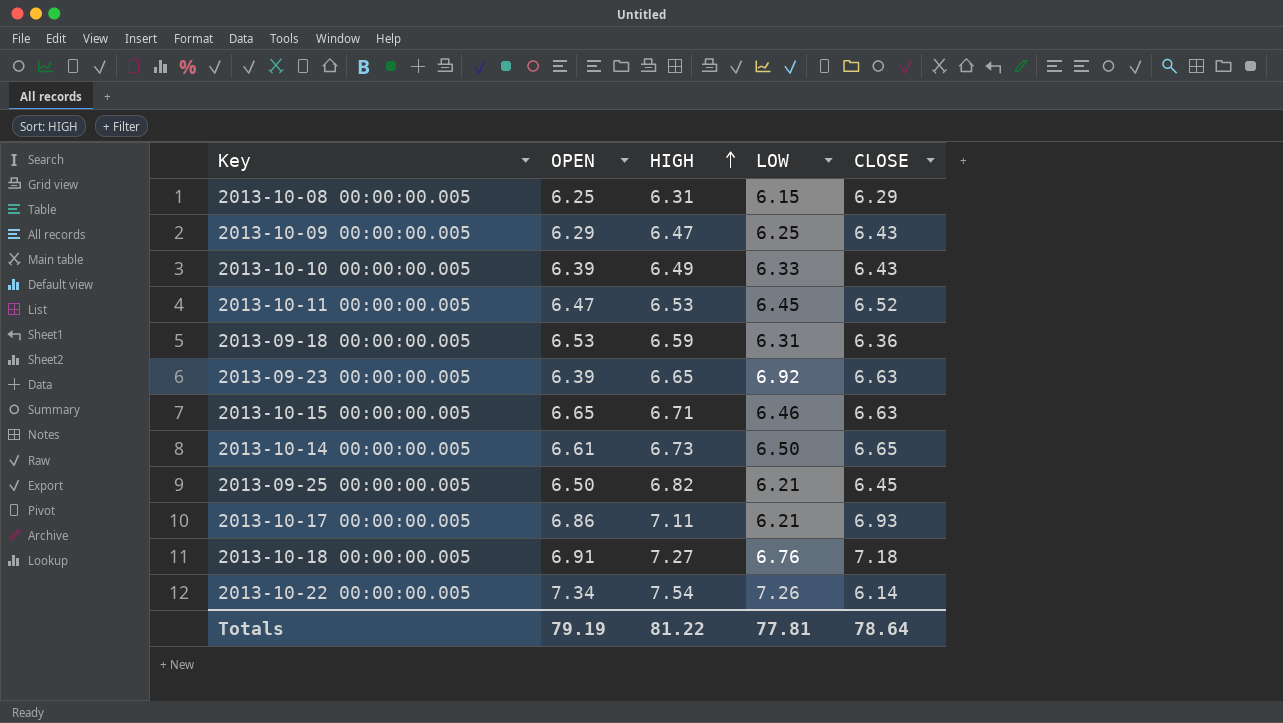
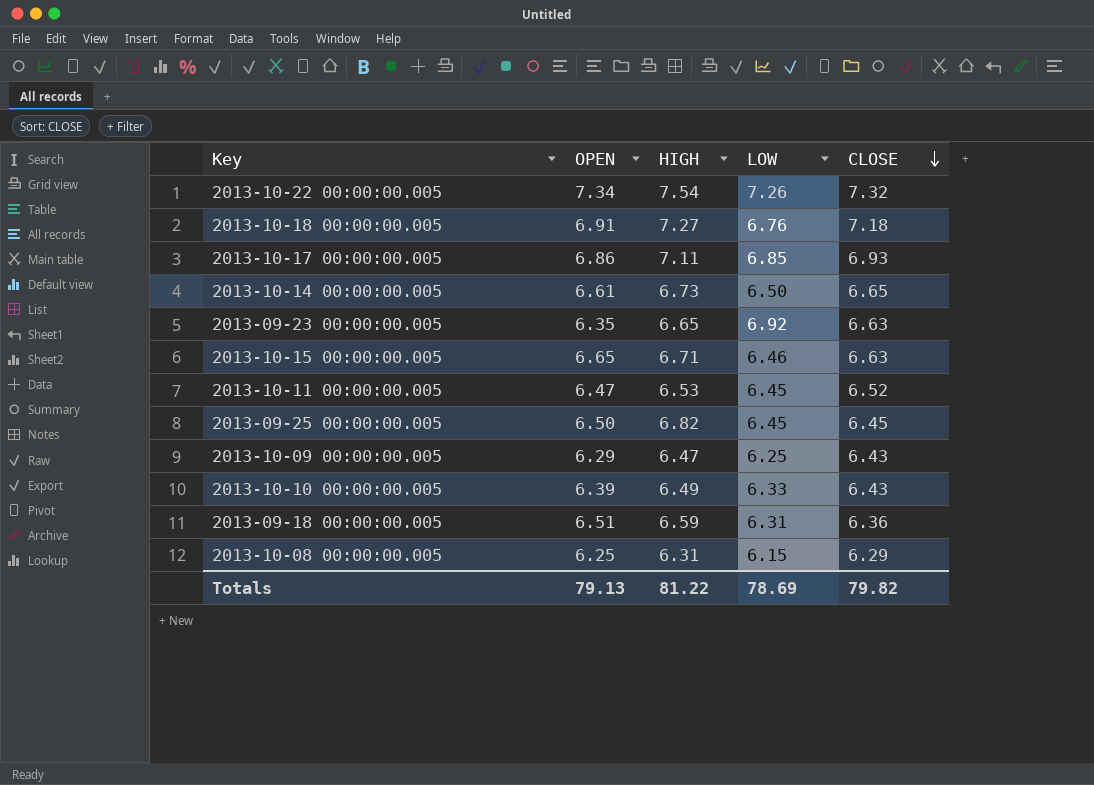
row order: HIGH ascending -> CLOSE descending
2013-10-22 00:00:00.005 | CLOSE: 6.14 -> 7.32
2013-10-17 00:00:00.005 | LOW: 6.21 -> 6.85
2013-09-23 00:00:00.005 | OPEN: 6.39 -> 6.35
2013-09-25 00:00:00.005 | LOW: 6.21 -> 6.45
2013-09-18 00:00:00.005 | OPEN: 6.53 -> 6.51
Totals | OPEN: 79.19 -> 79.13
Totals | LOW: 77.81 -> 78.69
Totals | CLOSE: 78.64 -> 79.82

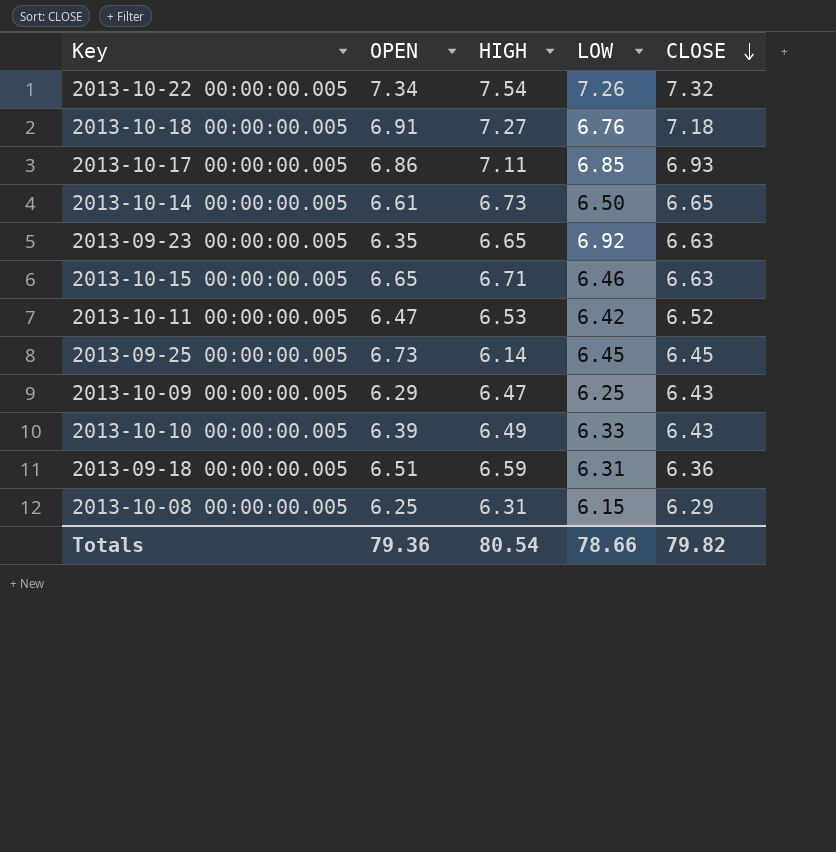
2013-10-11 00:00:00.005 | LOW: 6.45 -> 6.42
2013-09-25 00:00:00.005 | OPEN: 6.50 -> 6.73
2013-09-25 00:00:00.005 | HIGH: 6.82 -> 6.14
Totals | OPEN: 79.13 -> 79.36
Totals | HIGH: 81.22 -> 80.54
Totals | LOW: 78.69 -> 78.66

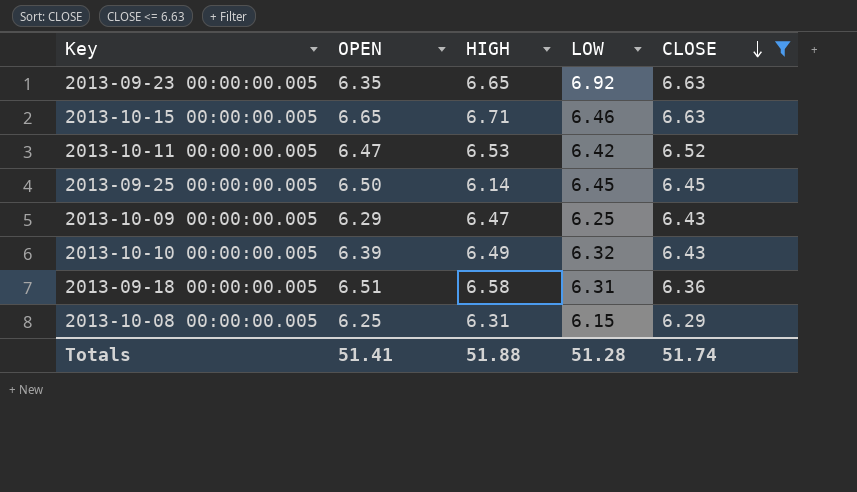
filter: none -> CLOSE <= 6.63
2013-09-25 00:00:00.005 | OPEN: 6.73 -> 6.50
2013-10-10 00:00:00.005 | LOW: 6.33 -> 6.32
2013-09-18 00:00:00.005 | HIGH: 6.59 -> 6.58
Totals | OPEN: 79.36 -> 51.41
Totals | HIGH: 80.54 -> 51.88
Totals | LOW: 78.66 -> 51.28
Totals | CLOSE: 79.82 -> 51.74

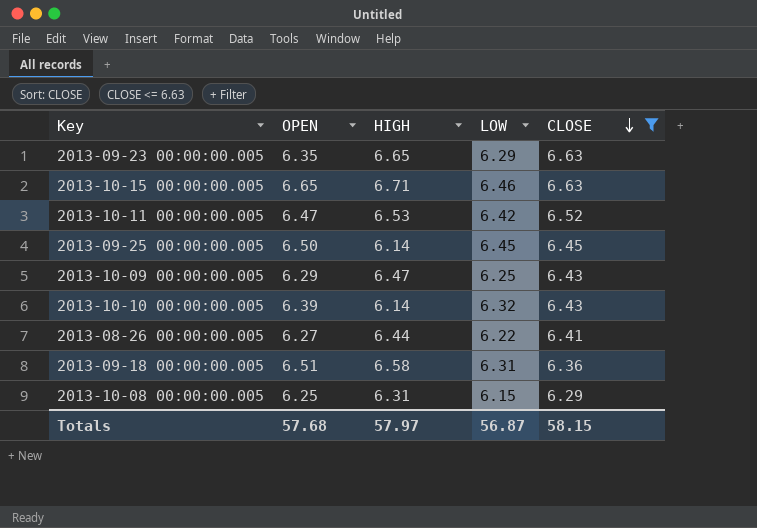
2013-09-23 00:00:00.005 | LOW: 6.92 -> 6.29
2013-10-10 00:00:00.005 | HIGH: 6.49 -> 6.14
row 2013-08-26 00:00:00.005: none -> 6.27 | 6.44 | 6.22 | 6.41
Totals | OPEN: 51.41 -> 57.68
Totals | HIGH: 51.88 -> 57.97
Totals | LOW: 51.28 -> 56.87
Totals | CLOSE: 51.74 -> 58.15

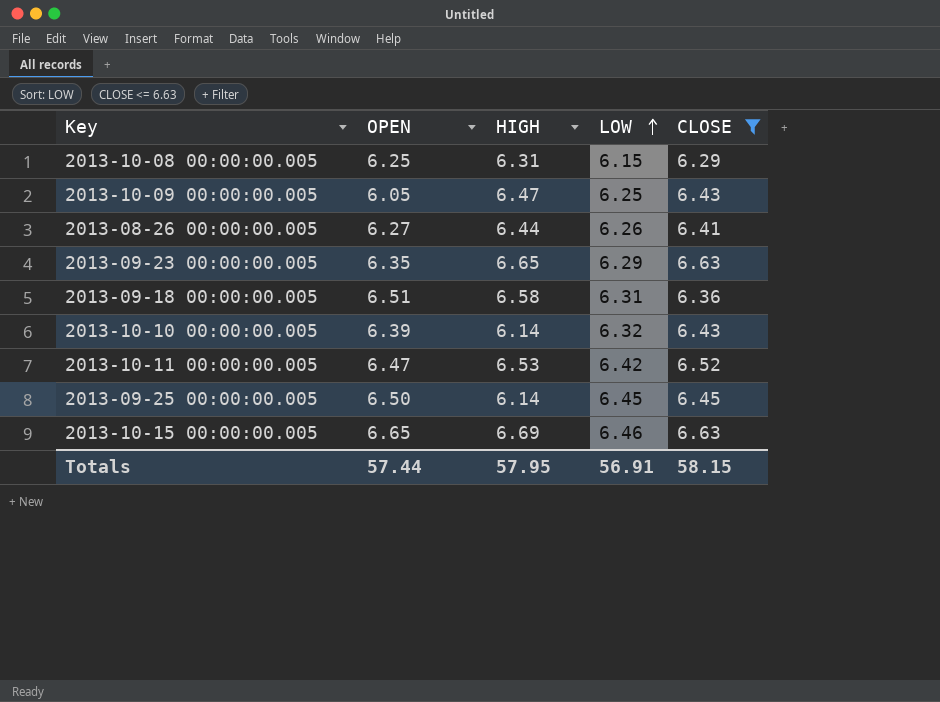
row order: CLOSE descending -> LOW ascending
2013-10-09 00:00:00.005 | OPEN: 6.29 -> 6.05
2013-08-26 00:00:00.005 | LOW: 6.22 -> 6.26
2013-10-15 00:00:00.005 | HIGH: 6.71 -> 6.69
Totals | OPEN: 57.68 -> 57.44
Totals | HIGH: 57.97 -> 57.95
Totals | LOW: 56.87 -> 56.91

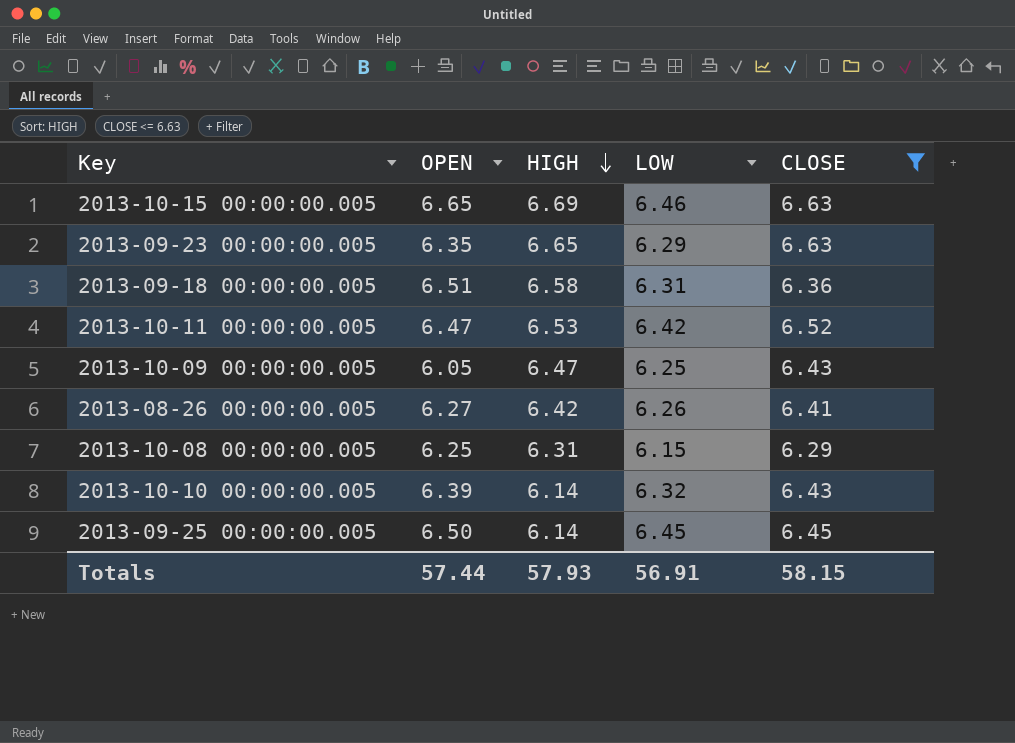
row order: LOW ascending -> HIGH descending
2013-08-26 00:00:00.005 | HIGH: 6.44 -> 6.42
Totals | HIGH: 57.95 -> 57.93

